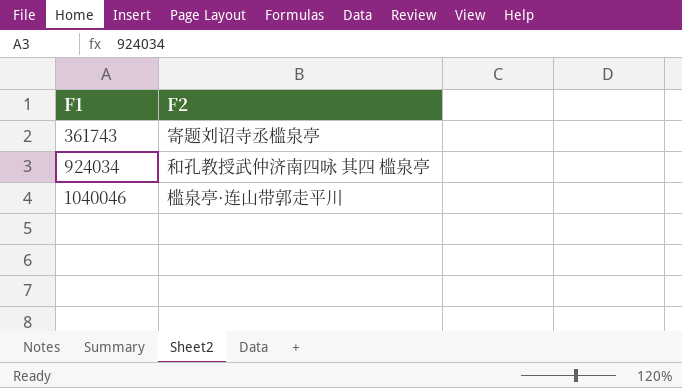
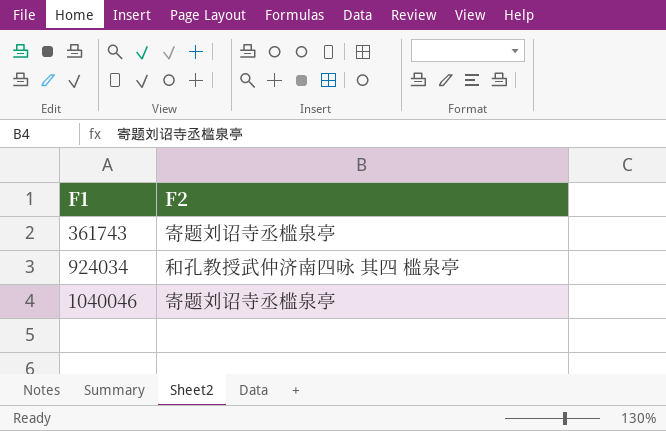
1040046 | F2: 槛泉亭·连山带郭走平川 -> 寄题刘诏寺丞槛泉亭

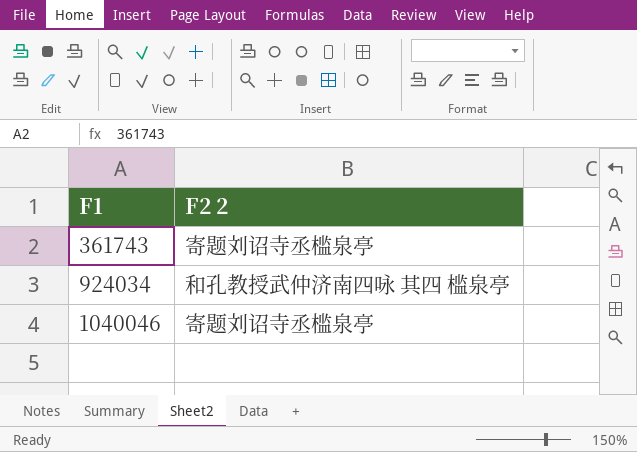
column name: F2 -> F2 2

